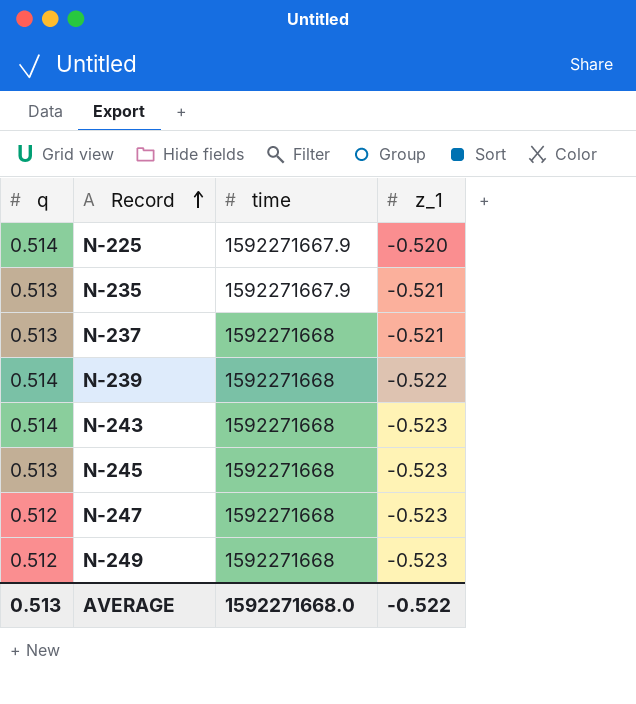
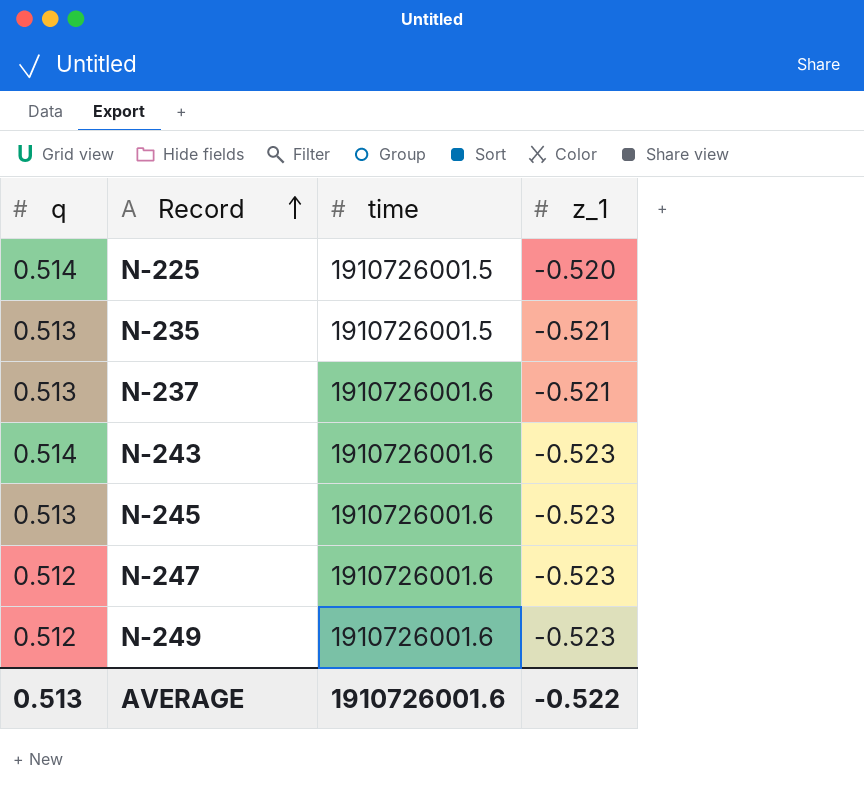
row N-239: 0.514 | 1592271668 | -0.522 -> none
N-225 | time: 1592271667.9 -> 1910726001.5
N-235 | time: 1592271667.9 -> 1910726001.5
N-237 | time: 1592271668 -> 1910726001.6
N-243 | time: 1592271668 -> 1910726001.6
N-245 | time: 1592271668 -> 1910726001.6
N-247 | time: 1592271668 -> 1910726001.6
N-249 | time: 1592271668 -> 1910726001.6
AVERAGE | time: 1592271668.0 -> 1910726001.6

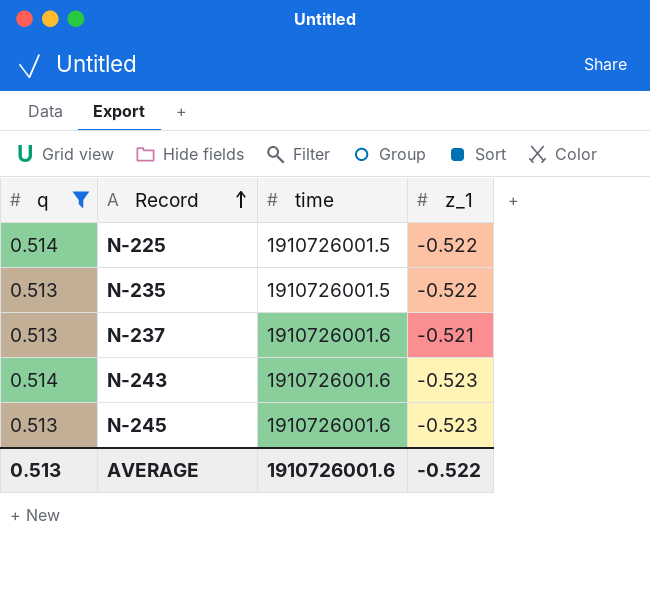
filter: none -> q != 0.512
N-225 | z_1: -0.520 -> -0.522
N-235 | z_1: -0.521 -> -0.522

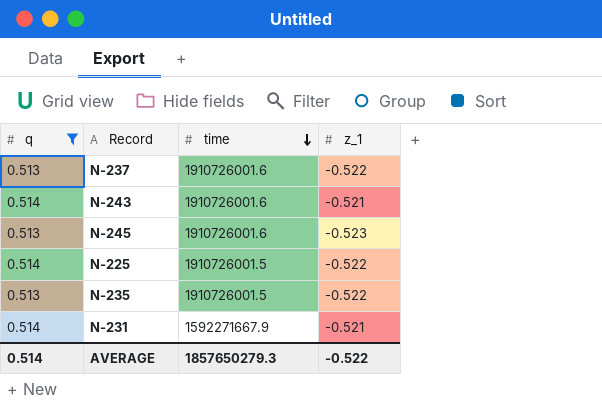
row order: Record ascending -> time descending
N-237 | z_1: -0.521 -> -0.522
N-243 | z_1: -0.523 -> -0.521
row N-231: none -> 0.514 | 1592271667.9 | -0.521
AVERAGE | q: 0.513 -> 0.514
AVERAGE | time: 1910726001.6 -> 1857650279.3

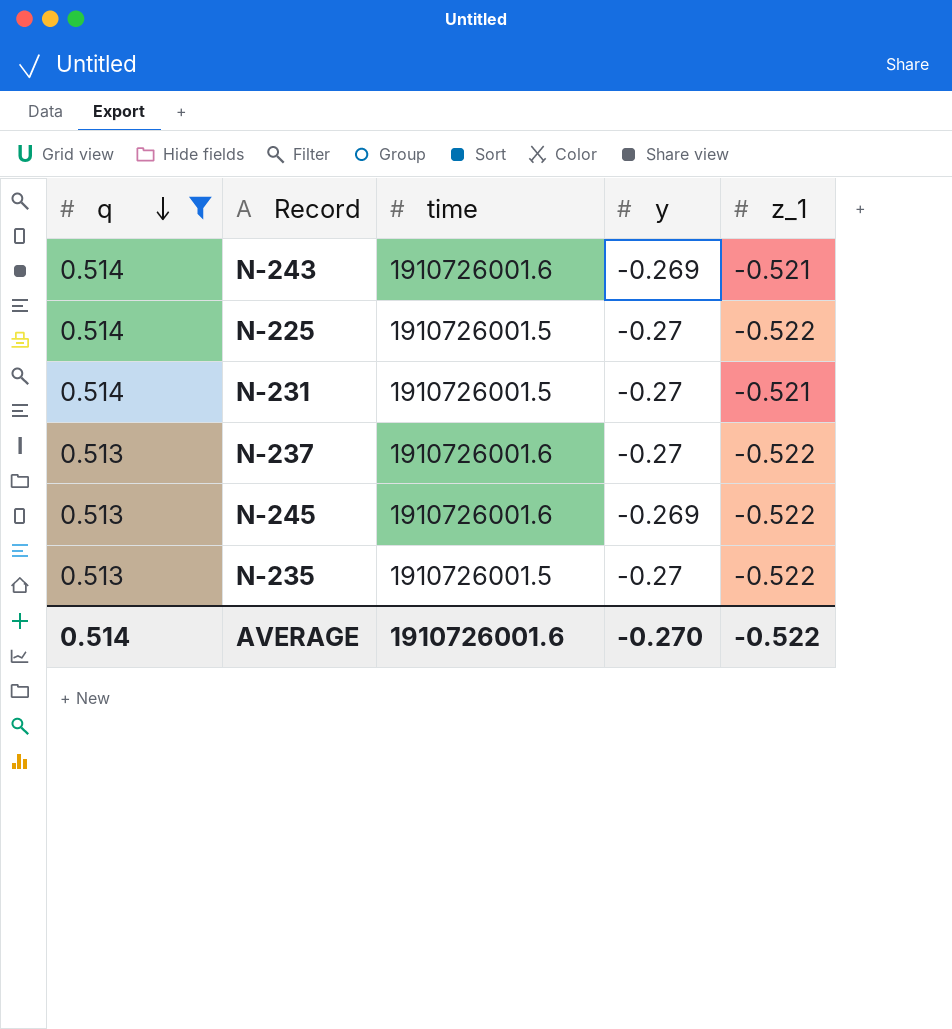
row order: time descending -> q descending
column y | position: none -> 4
N-231 | time: 1592271667.9 -> 1910726001.5
N-245 | z_1: -0.523 -> -0.522
AVERAGE | time: 1857650279.3 -> 1910726001.6

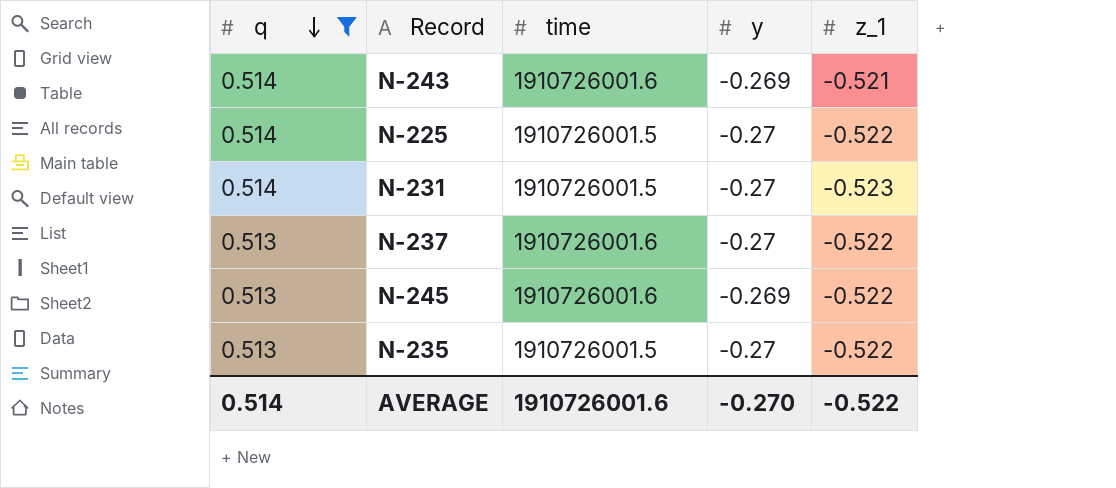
N-231 | z_1: -0.521 -> -0.523

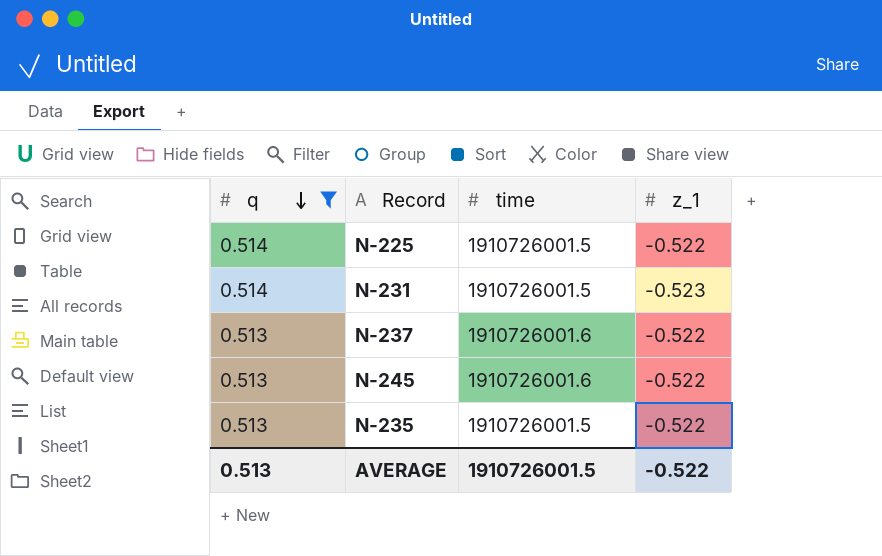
column y | position: 4 -> none
row N-243: 0.514 | 1910726001.6 | -0.269 | -0.521 -> none
AVERAGE | q: 0.514 -> 0.513
AVERAGE | time: 1910726001.6 -> 1910726001.5

